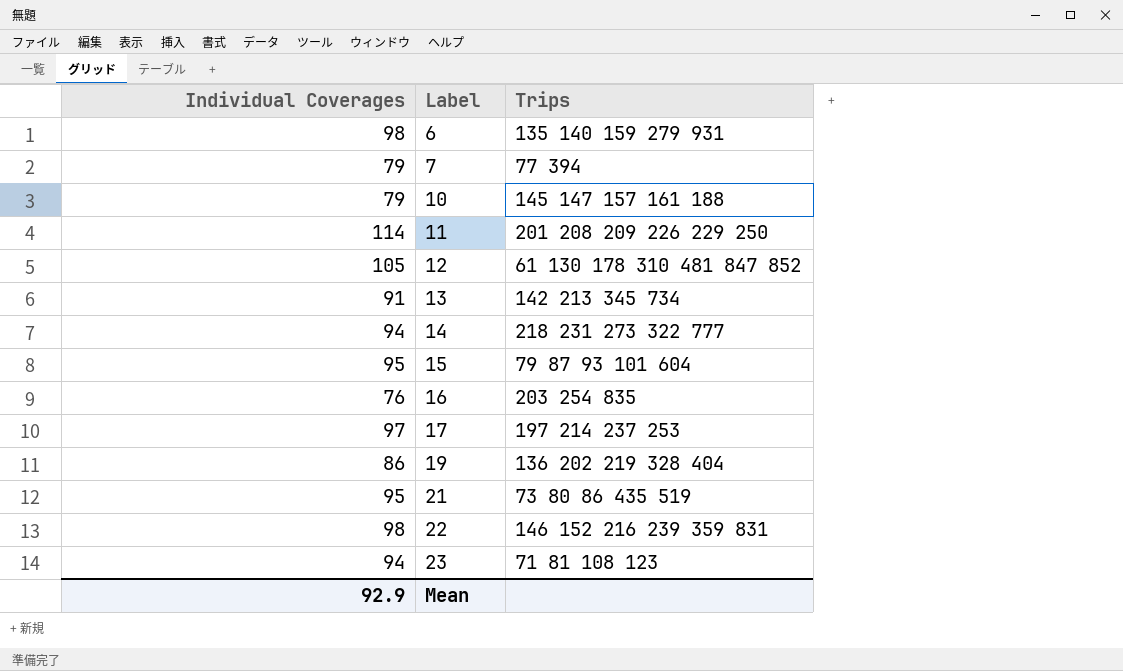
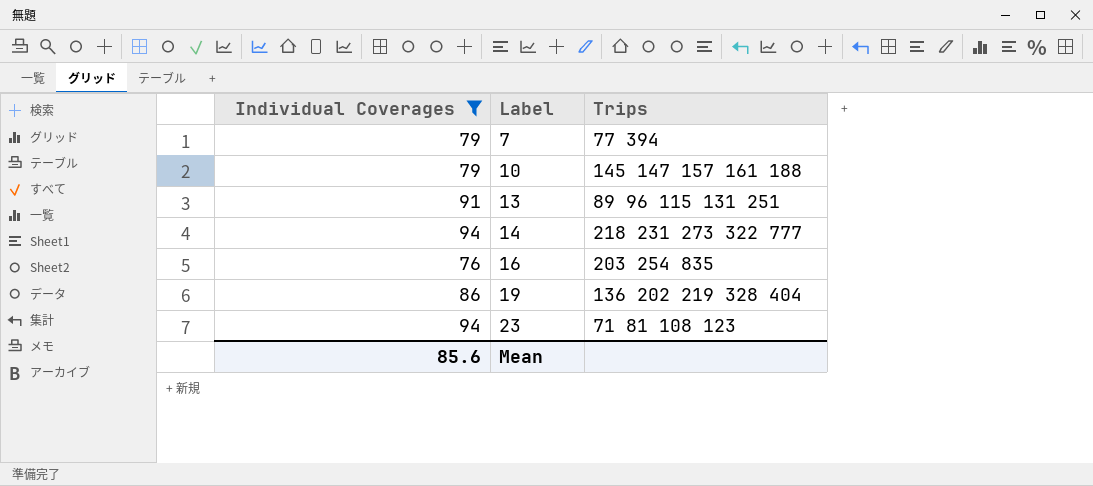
filter: none -> Individual Coverages <= 94
13 | Trips: 142 213 345 734 -> 89 96 115 131 251
Mean | Individual Coverages: 92.9 -> 85.6

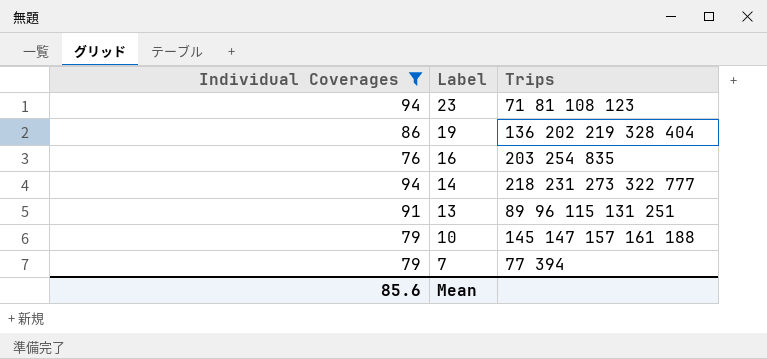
row order: Label ascending -> Label descending

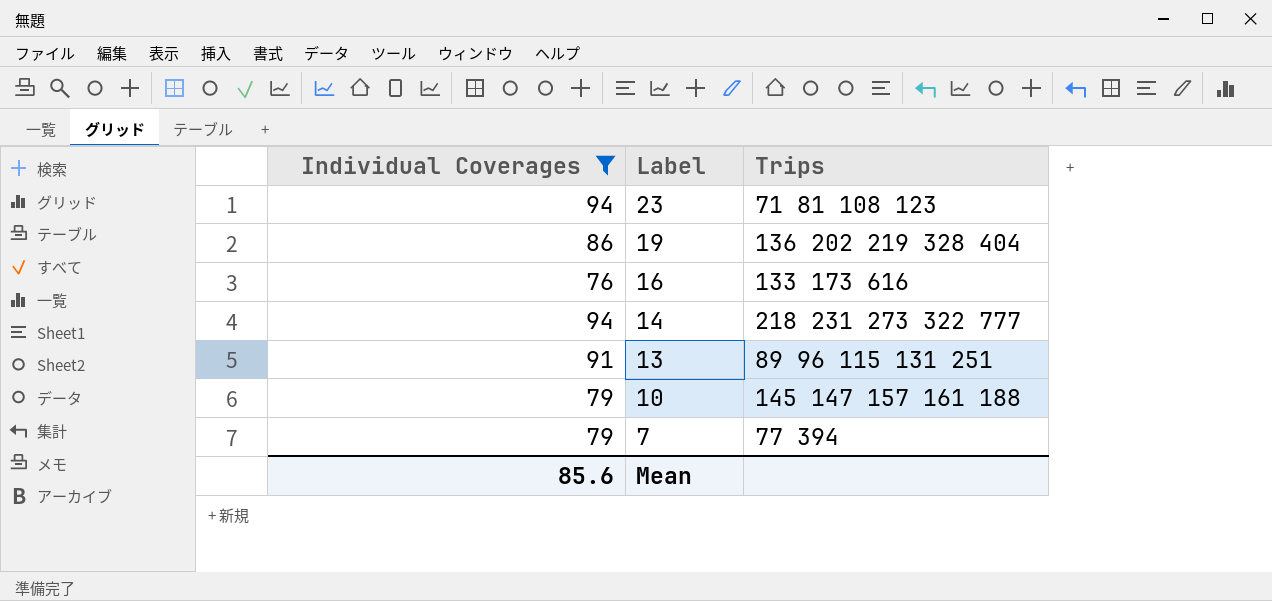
16 | Trips: 203 254 835 -> 133 173 616

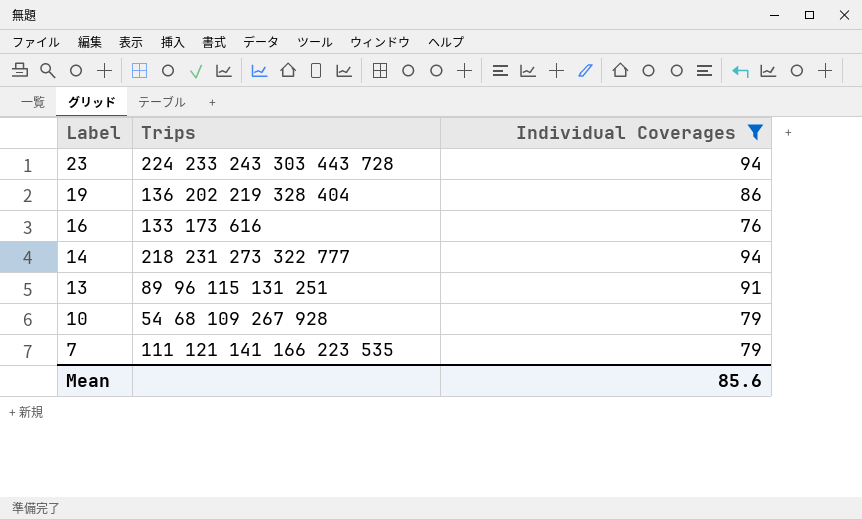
column Individual Coverages | position: 1 -> 3
23 | Trips: 71 81 108 123 -> 224 233 243 303 443 728
10 | Trips: 145 147 157 161 188 -> 54 68 109 267 928
7 | Trips: 77 394 -> 111 121 141 166 223 535

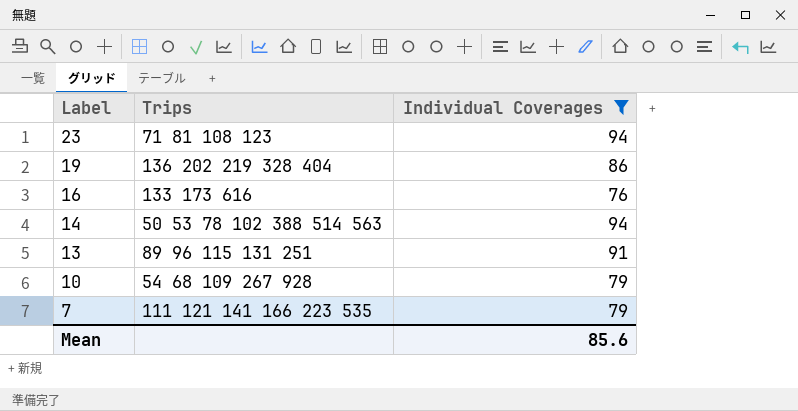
23 | Trips: 224 233 243 303 443 728 -> 71 81 108 123
14 | Trips: 218 231 273 322 777 -> 50 53 78 102 388 514 563

